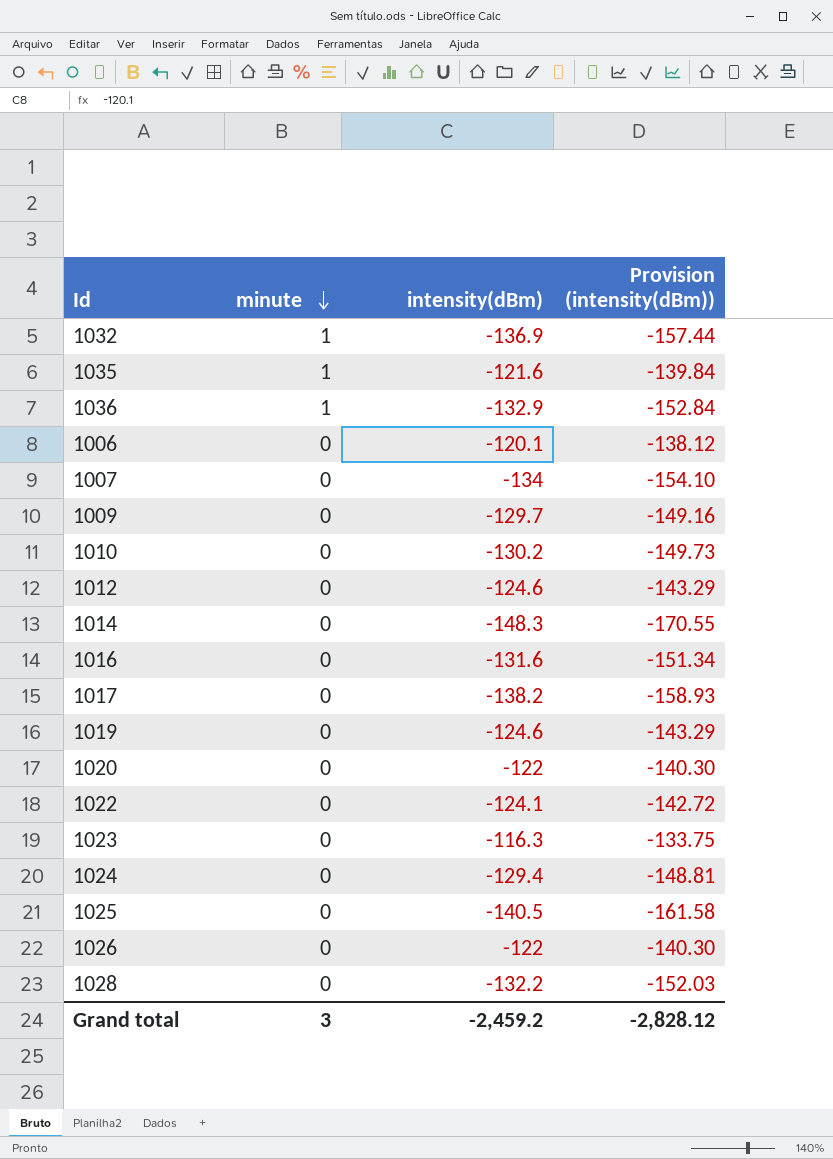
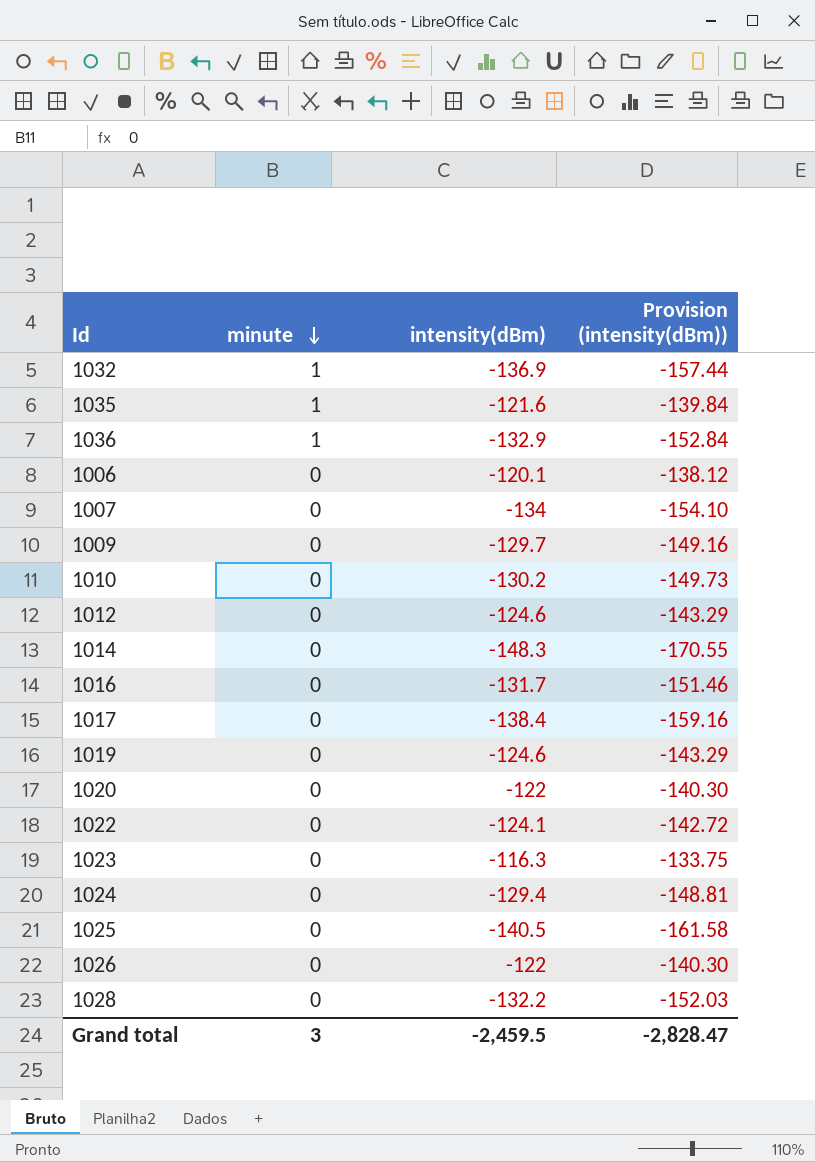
1016 | intensity(dBm): -131.6 -> -131.7
1016 | Provision (intensity(dBm)): -151.34 -> -151.46
1017 | intensity(dBm): -138.2 -> -138.4
1017 | Provision (intensity(dBm)): -158.93 -> -159.16
Grand total | intensity(dBm): -2,459.2 -> -2,459.5
Grand total | Provision (intensity(dBm)): -2,828.12 -> -2,828.47

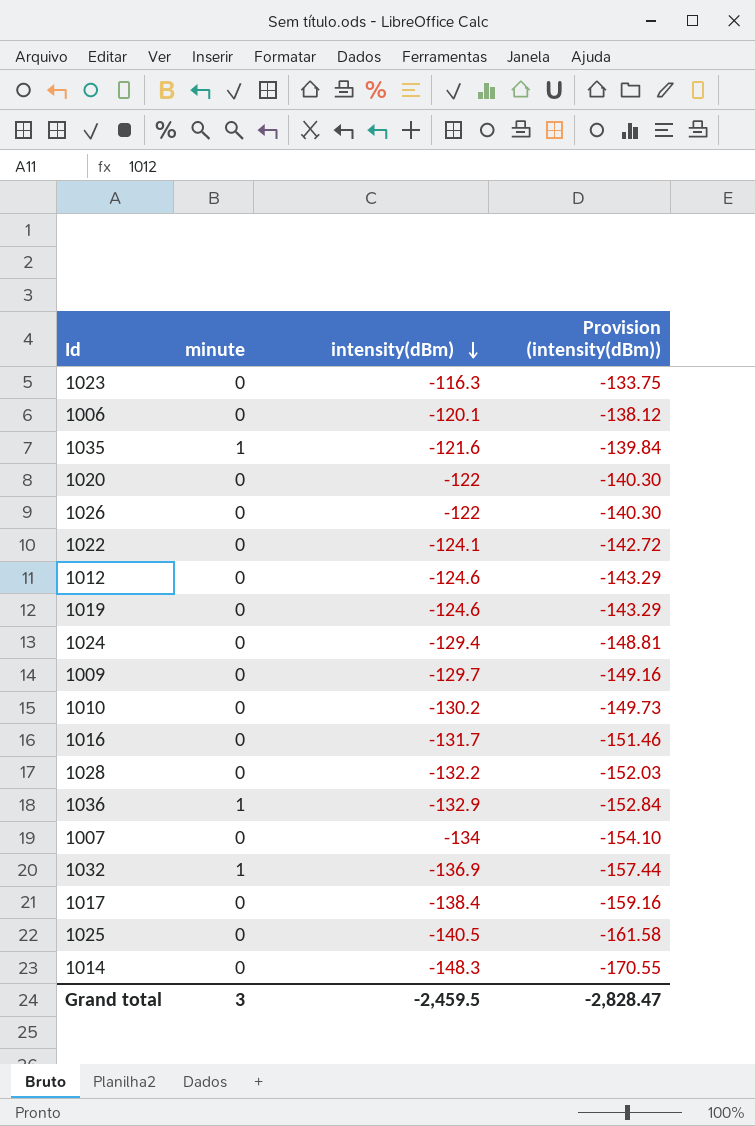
row order: minute descending -> intensity(dBm) descending

